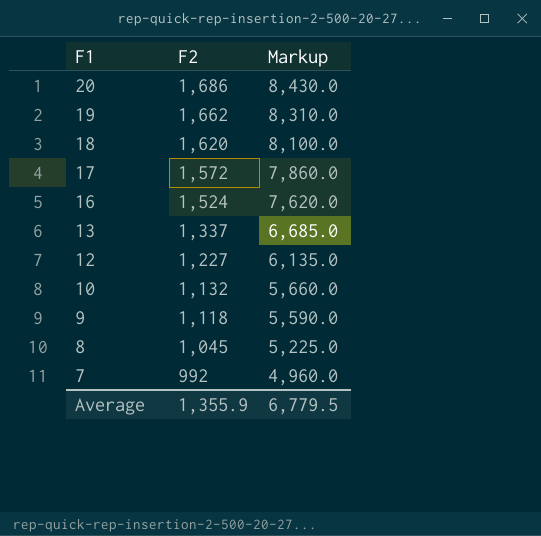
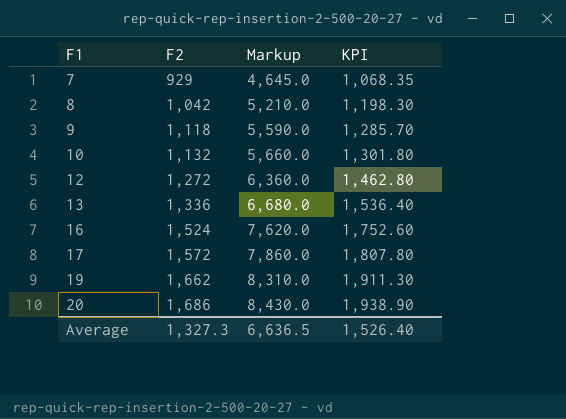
row order: F1 descending -> F1 ascending
column KPI | formula: none -> [F2] * 1.15
row 18: 1,620 | 8,100.0 -> none
7 | F2: 992 -> 929
7 | Markup: 4,960.0 -> 4,645.0
8 | F2: 1,045 -> 1,042
8 | Markup: 5,225.0 -> 5,210.0
12 | F2: 1,227 -> 1,272
12 | Markup: 6,135.0 -> 6,360.0
13 | F2: 1,337 -> 1,336
13 | Markup: 6,685.0 -> 6,680.0
Average | F2: 1,355.9 -> 1,327.3
Average | Markup: 6,779.5 -> 6,636.5

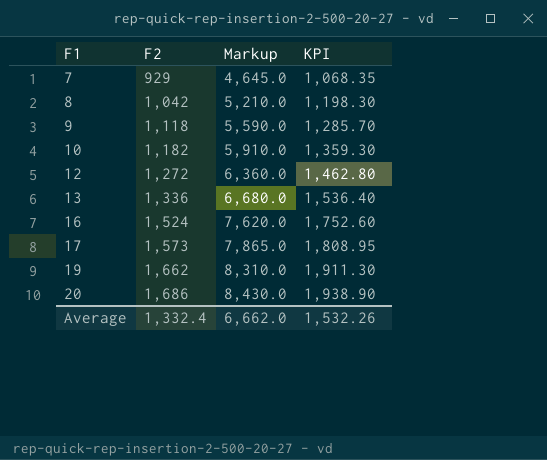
10 | F2: 1,132 -> 1,182
10 | Markup: 5,660.0 -> 5,910.0
10 | KPI: 1,301.80 -> 1,359.30
17 | F2: 1,572 -> 1,573
17 | Markup: 7,860.0 -> 7,865.0
17 | KPI: 1,807.80 -> 1,808.95
Average | F2: 1,327.3 -> 1,332.4
Average | Markup: 6,636.5 -> 6,662.0
Average | KPI: 1,526.40 -> 1,532.26

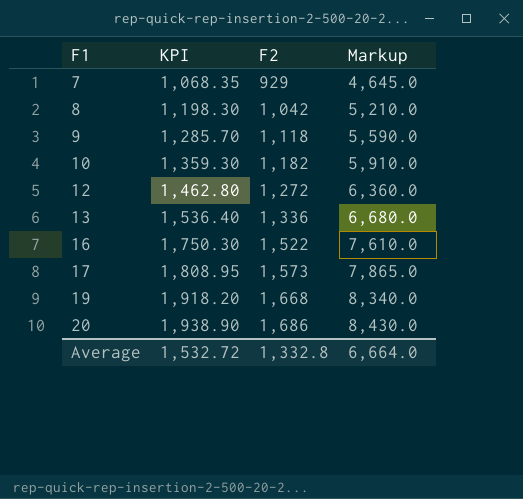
column KPI | position: 4 -> 2
16 | KPI: 1,752.60 -> 1,750.30
16 | F2: 1,524 -> 1,522
16 | Markup: 7,620.0 -> 7,610.0
19 | KPI: 1,911.30 -> 1,918.20
19 | F2: 1,662 -> 1,668
19 | Markup: 8,310.0 -> 8,340.0
Average | KPI: 1,532.26 -> 1,532.72
Average | F2: 1,332.4 -> 1,332.8
Average | Markup: 6,662.0 -> 6,664.0

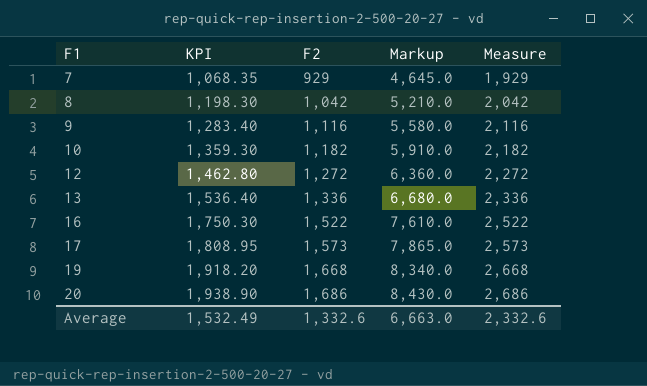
column Measure | formula: none -> [F2] + 1000
9 | KPI: 1,285.70 -> 1,283.40
9 | F2: 1,118 -> 1,116
9 | Markup: 5,590.0 -> 5,580.0
Average | KPI: 1,532.72 -> 1,532.49
Average | F2: 1,332.8 -> 1,332.6
Average | Markup: 6,664.0 -> 6,663.0

